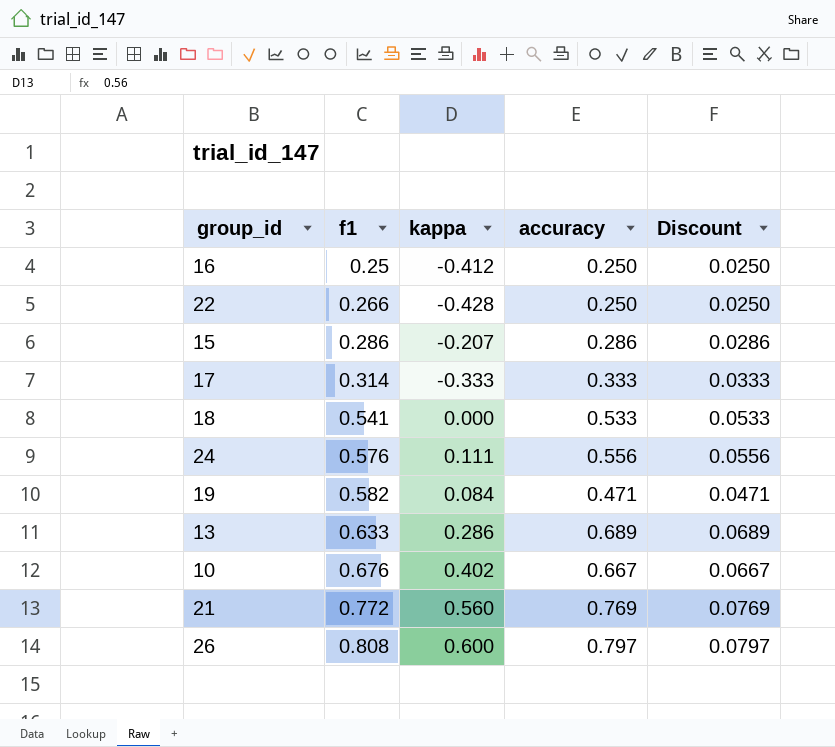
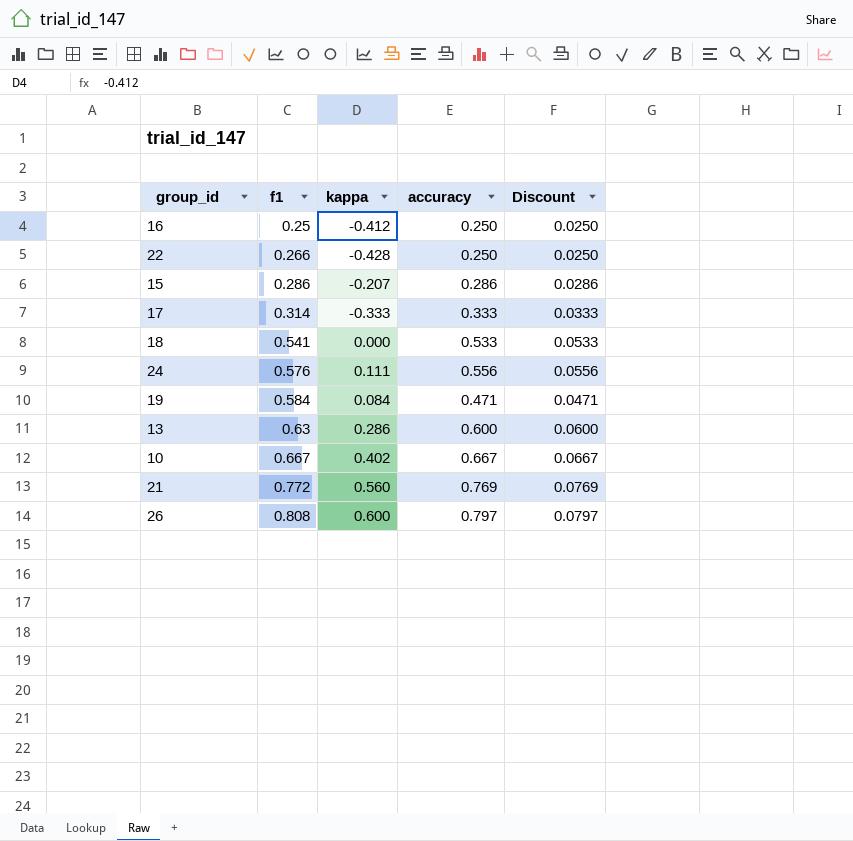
19 | f1: 0.582 -> 0.584
13 | f1: 0.633 -> 0.63
13 | accuracy: 0.689 -> 0.600
13 | Discount: 0.0689 -> 0.0600
10 | f1: 0.676 -> 0.667

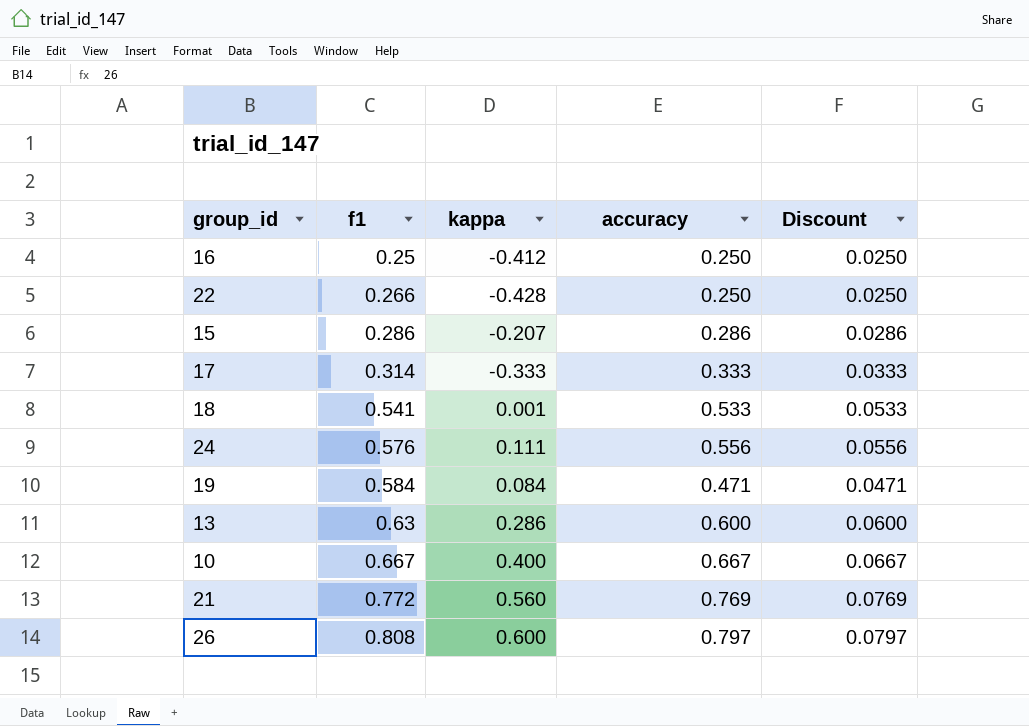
18 | kappa: 0.000 -> 0.001
10 | kappa: 0.402 -> 0.400

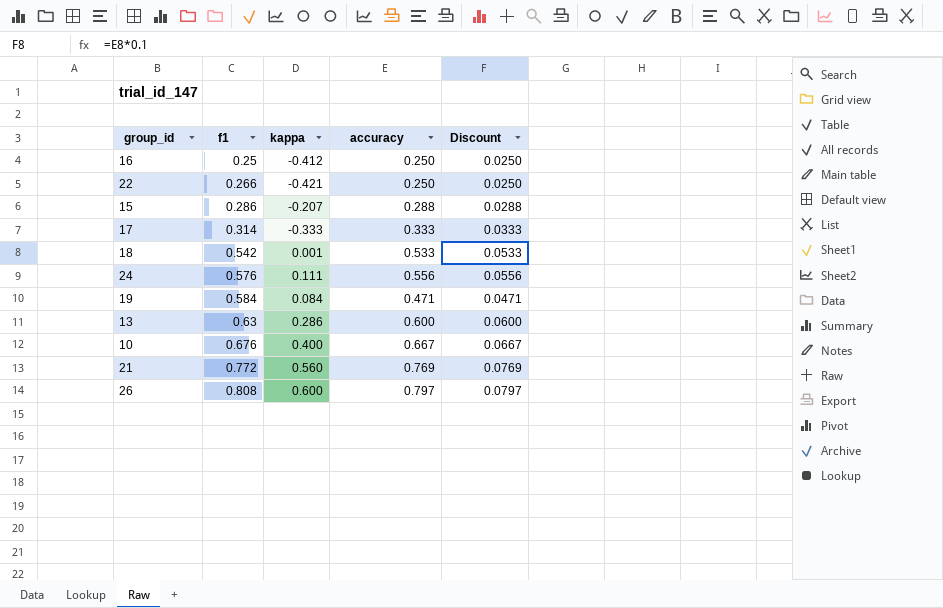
22 | kappa: -0.428 -> -0.421
15 | accuracy: 0.286 -> 0.288
15 | Discount: 0.0286 -> 0.0288
18 | f1: 0.541 -> 0.542
10 | f1: 0.667 -> 0.676

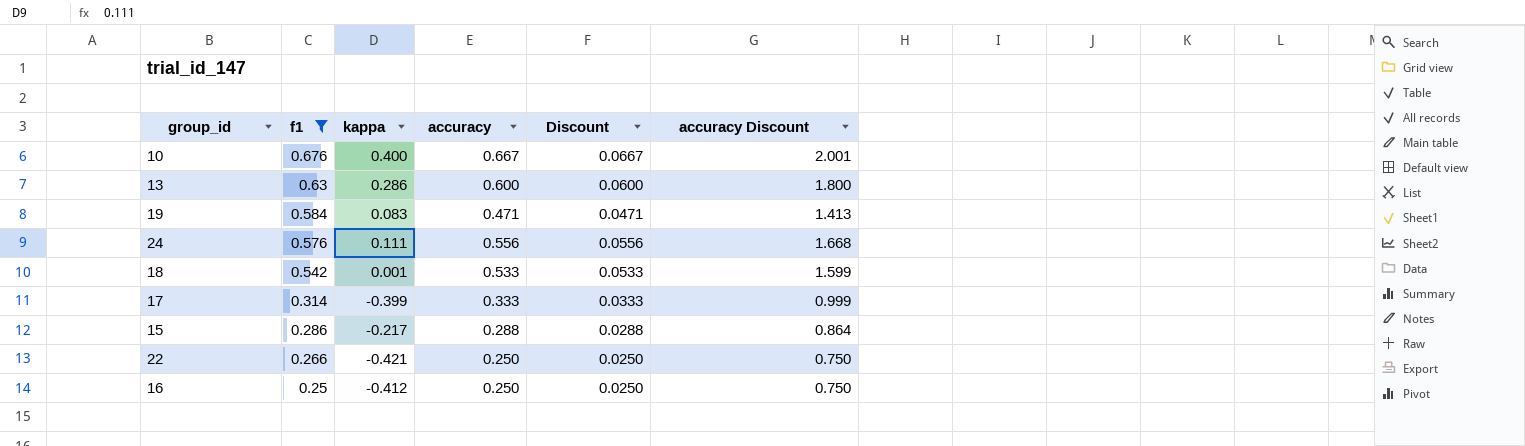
filter: none -> f1 <= 0.676
row order: f1 ascending -> f1 descending
column accuracy Discount | formula: none -> [accuracy] * 3
19 | kappa: 0.084 -> 0.083
17 | kappa: -0.333 -> -0.399
15 | kappa: -0.207 -> -0.217

